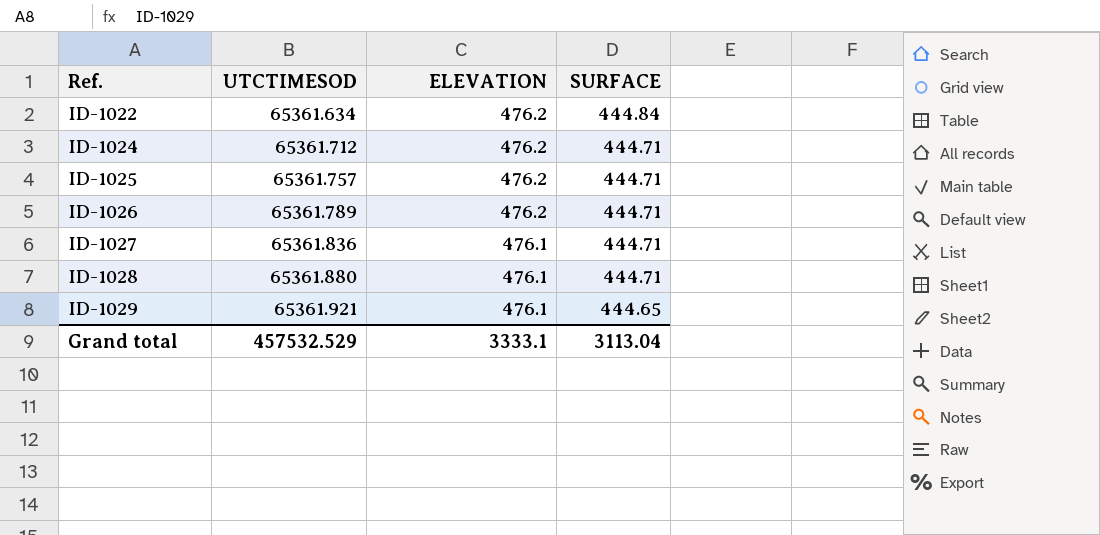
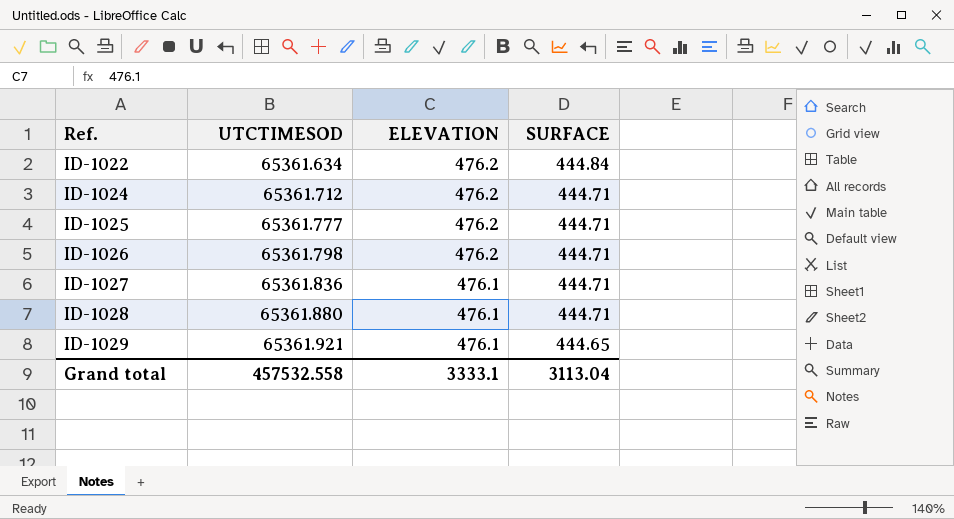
ID-1025 | UTCTIMESOD: 65361.757 -> 65361.777
ID-1026 | UTCTIMESOD: 65361.789 -> 65361.798
Grand total | UTCTIMESOD: 457532.529 -> 457532.558

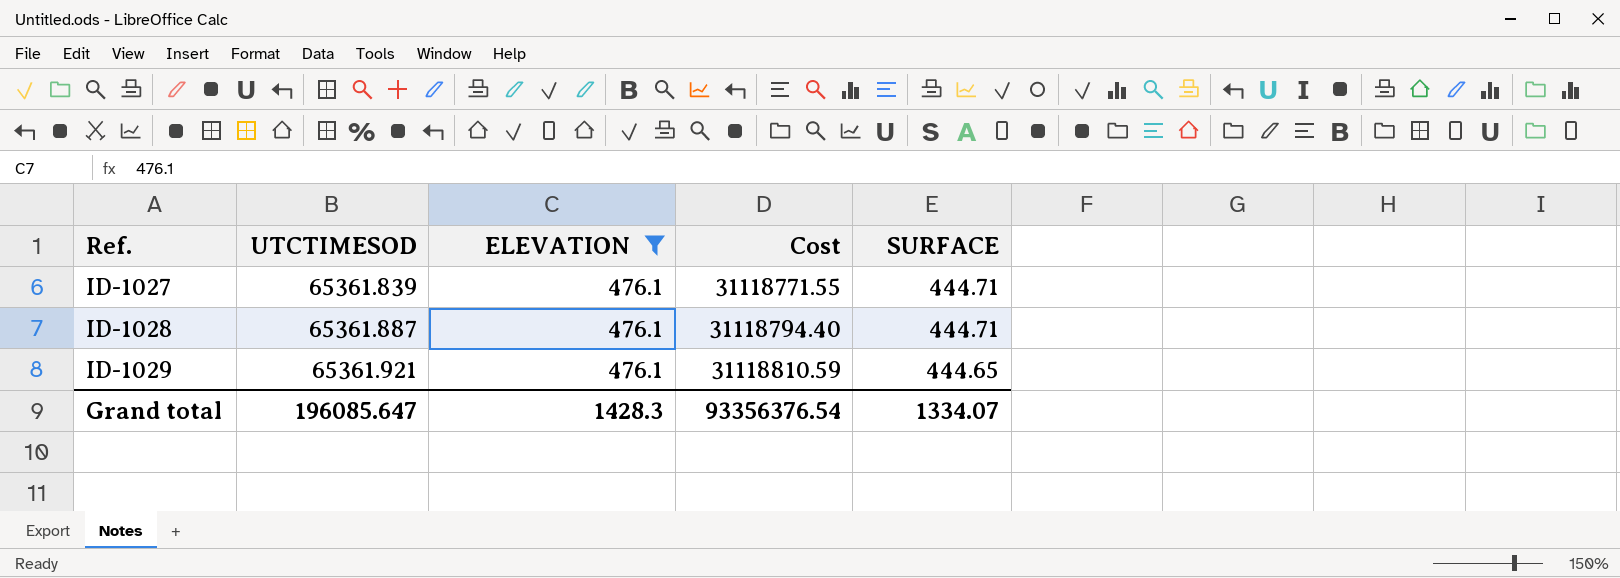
filter: none -> ELEVATION = 476.1
column Cost | formula: none -> [UTCTIMESOD] * [ELEVATION]
ID-1027 | UTCTIMESOD: 65361.836 -> 65361.839
ID-1028 | UTCTIMESOD: 65361.880 -> 65361.887
Grand total | UTCTIMESOD: 457532.558 -> 196085.647
Grand total | ELEVATION: 3333.1 -> 1428.3
Grand total | SURFACE: 3113.04 -> 1334.07

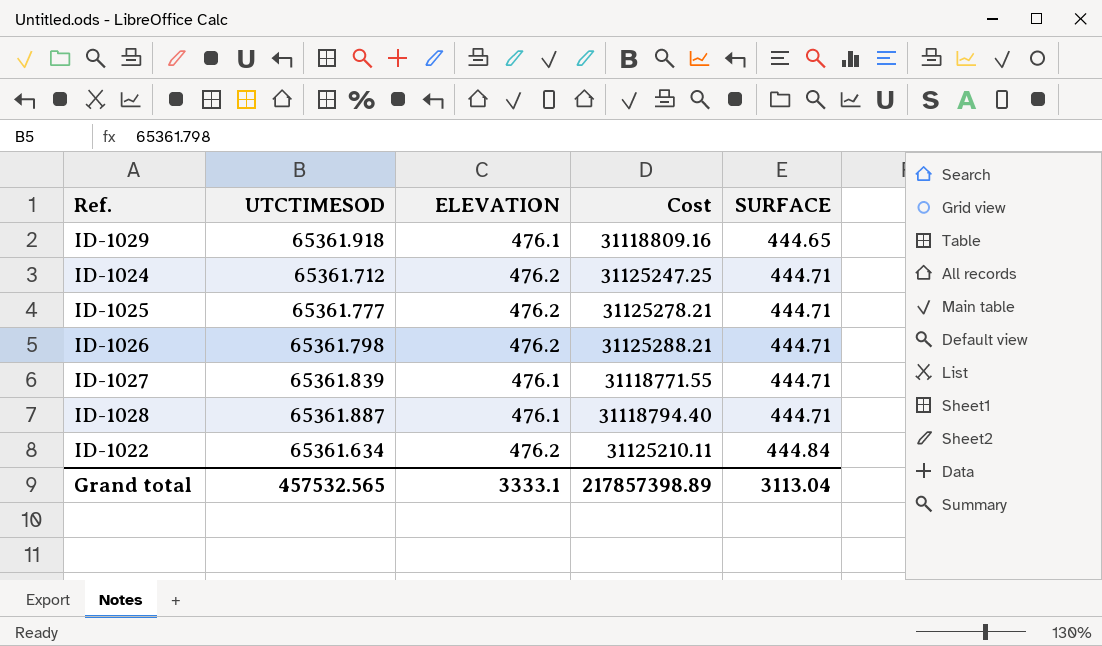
filter: ELEVATION = 476.1 -> none
row order: Ref. ascending -> SURFACE ascending
ID-1029 | UTCTIMESOD: 65361.921 -> 65361.918
ID-1029 | Cost: 31118810.59 -> 31118809.16
Grand total | UTCTIMESOD: 196085.647 -> 457532.565
Grand total | ELEVATION: 1428.3 -> 3333.1
Grand total | Cost: 93356376.54 -> 217857398.89
Grand total | SURFACE: 1334.07 -> 3113.04

